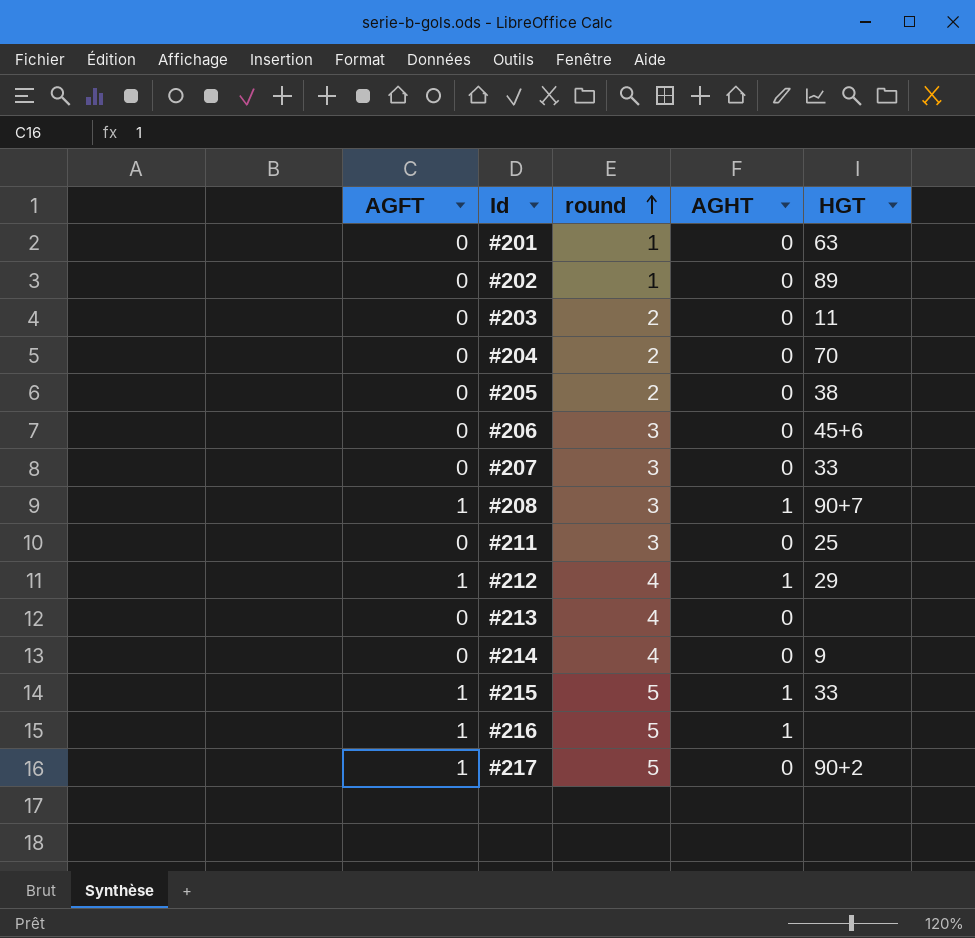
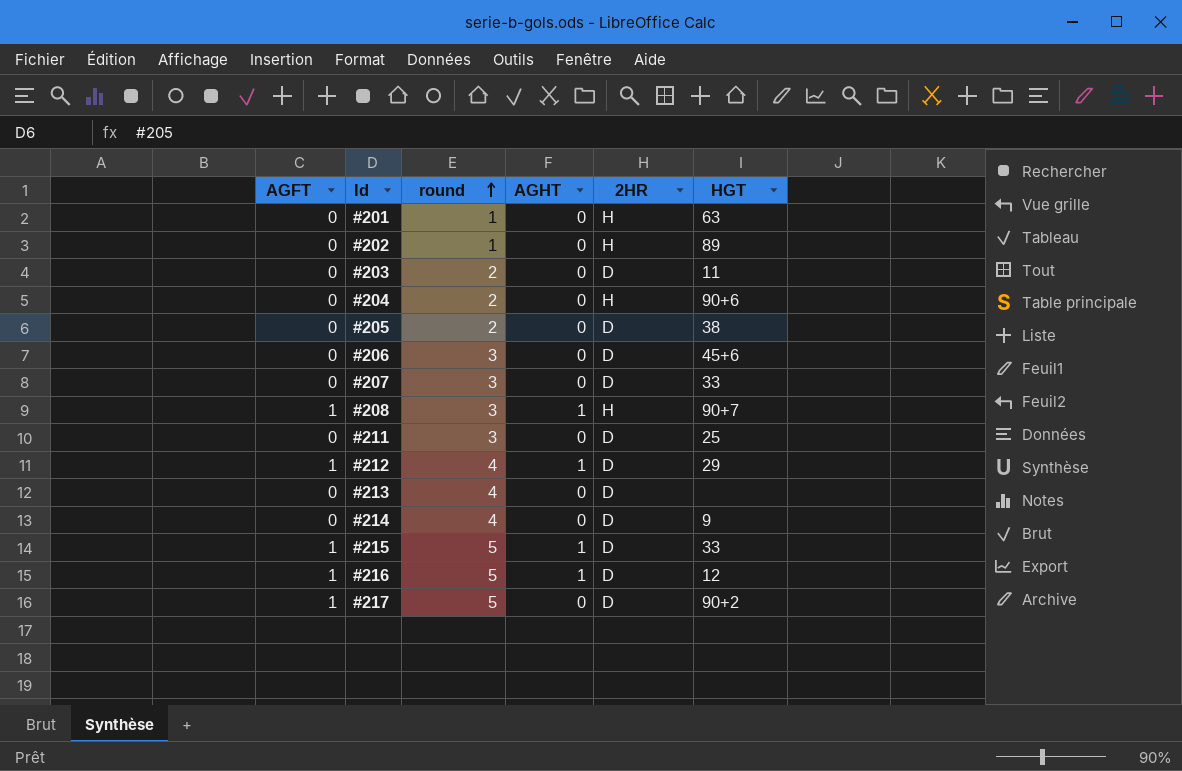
column 2HR | position: none -> 5
#204 | HGT: 70 -> 90+6
#216 | HGT: none -> 12

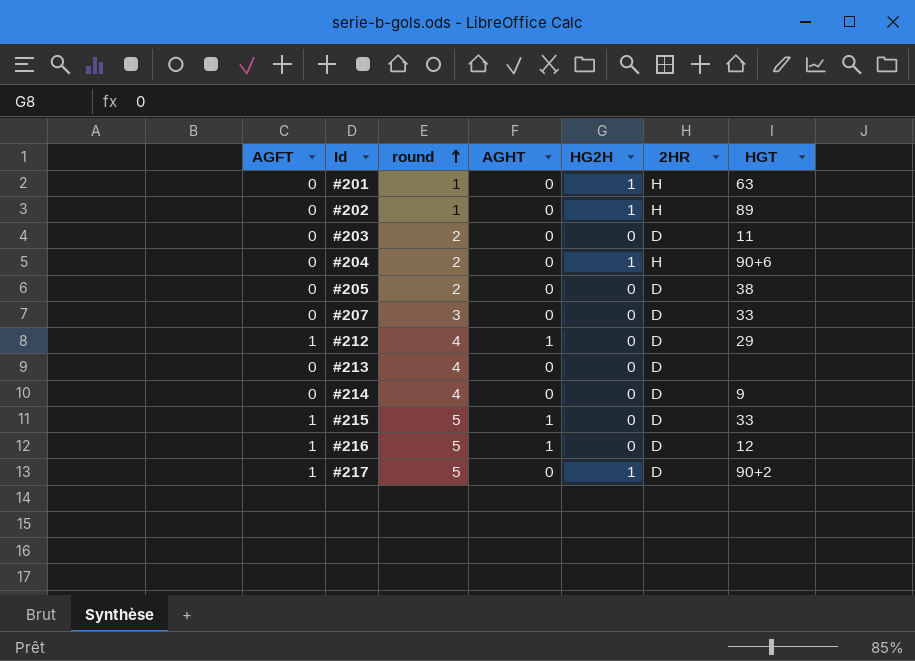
column HG2H | position: none -> 5
row #206: 0 | 3 | 0 | D | 45+6 -> none
row #208: 1 | 3 | 1 | H | 90+7 -> none
row #211: 0 | 3 | 0 | D | 25 -> none

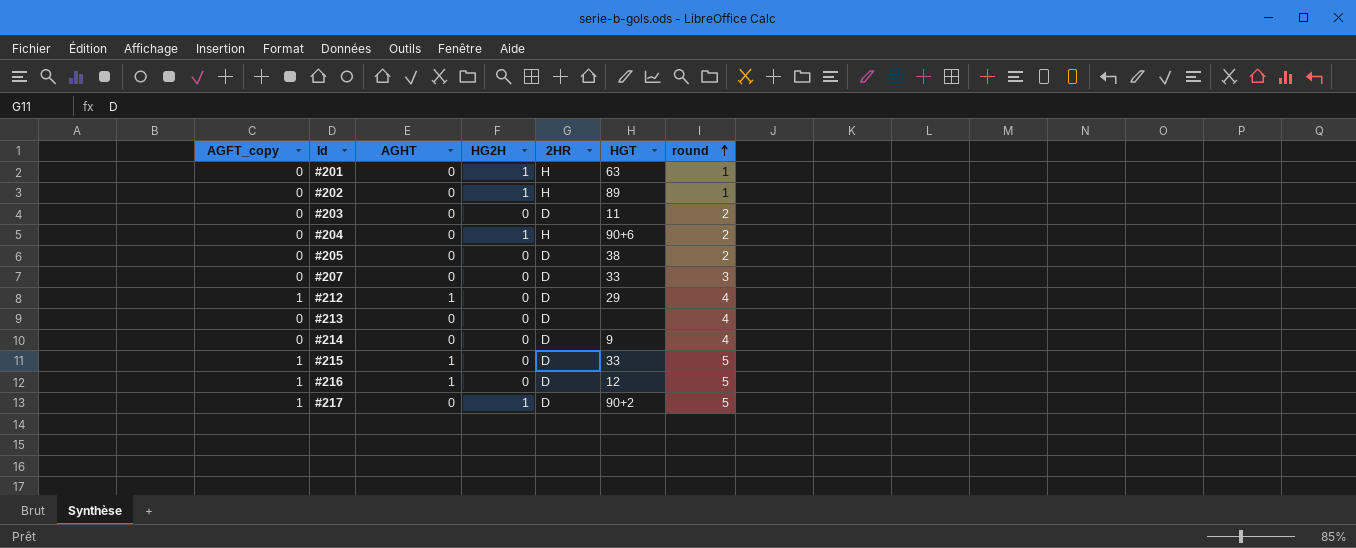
column name: AGFT -> AGFT_copy
column round | position: 3 -> 7

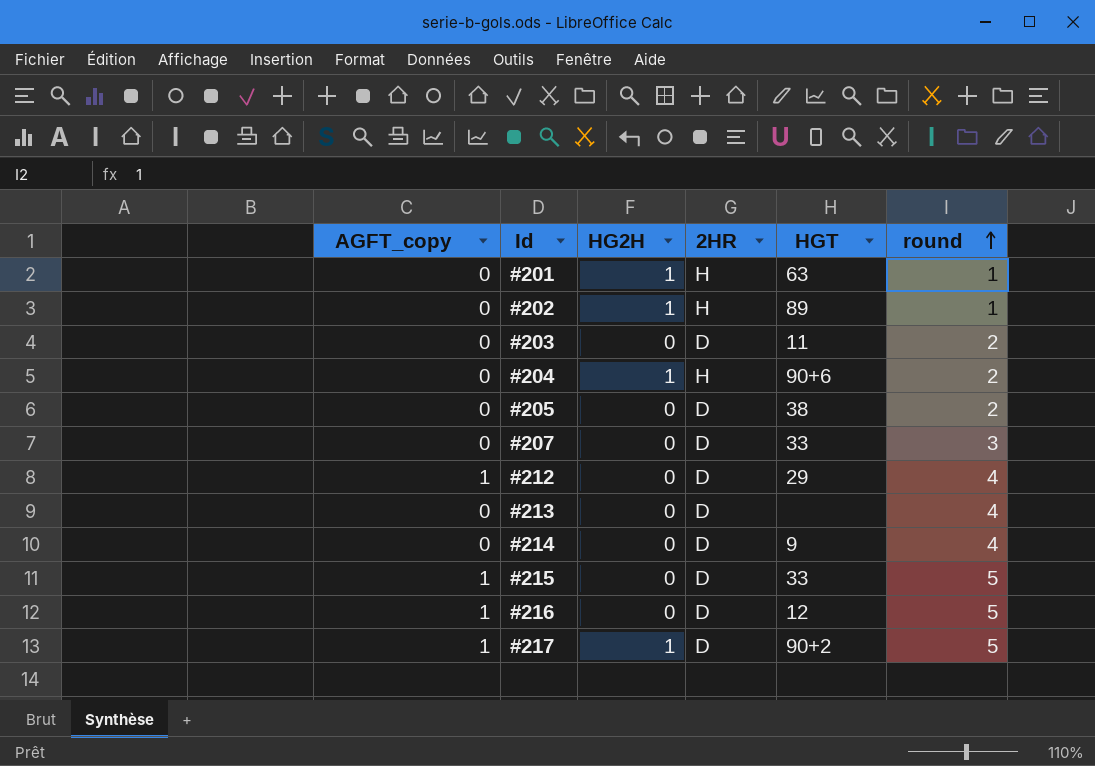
column AGHT | position: 3 -> none

